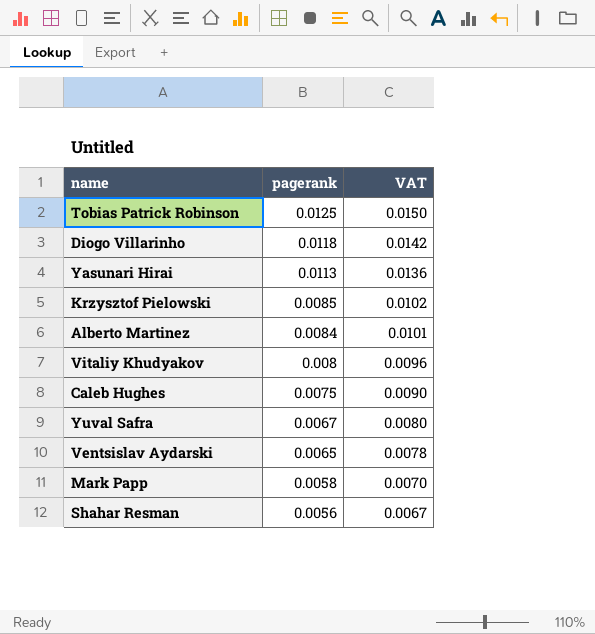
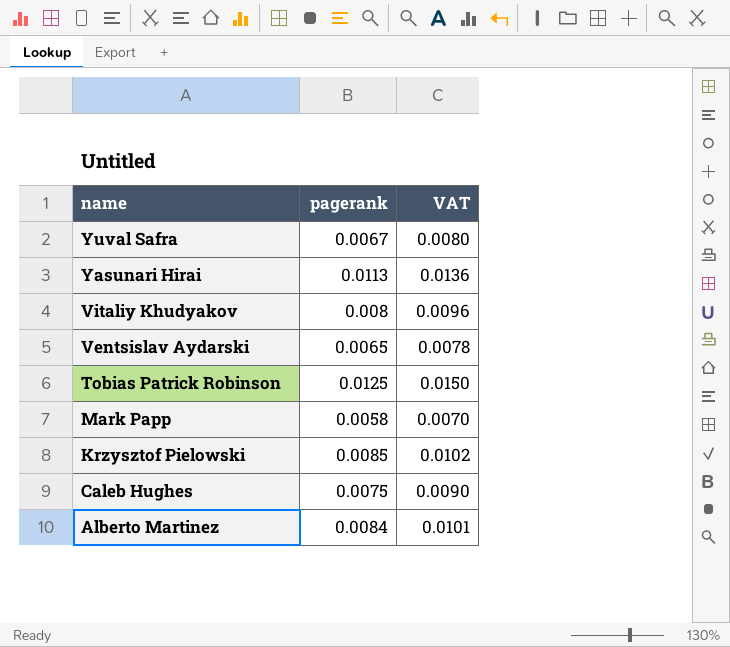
row order: pagerank descending -> name descending
row Diogo Villarinho: 0.0118 | 0.0142 -> none
row Shahar Resman: 0.0056 | 0.0067 -> none

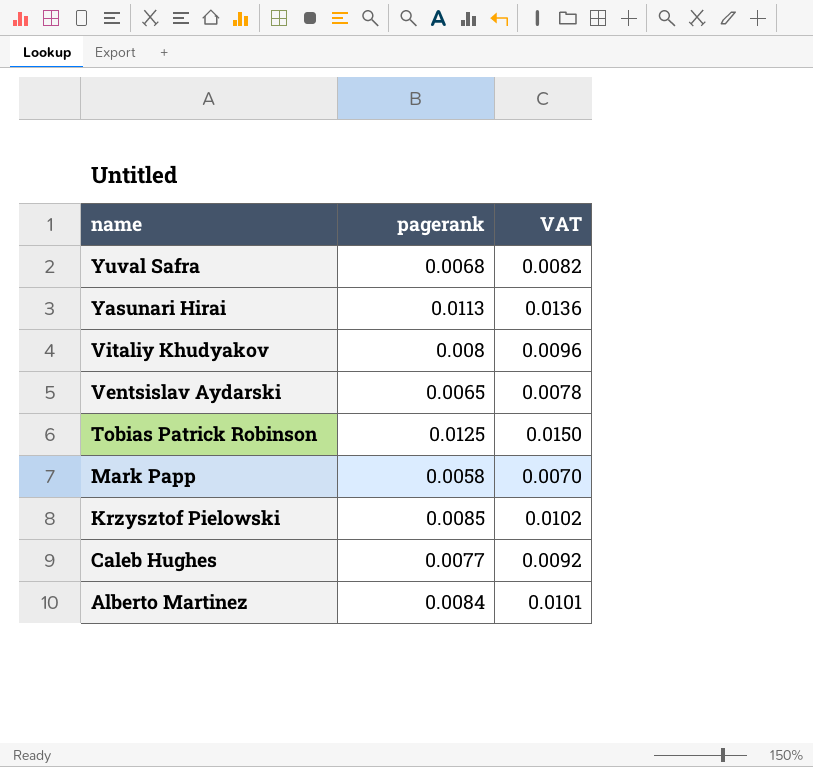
Yuval Safra | pagerank: 0.0067 -> 0.0068
Yuval Safra | VAT: 0.0080 -> 0.0082
Caleb Hughes | pagerank: 0.0075 -> 0.0077
Caleb Hughes | VAT: 0.0090 -> 0.0092

